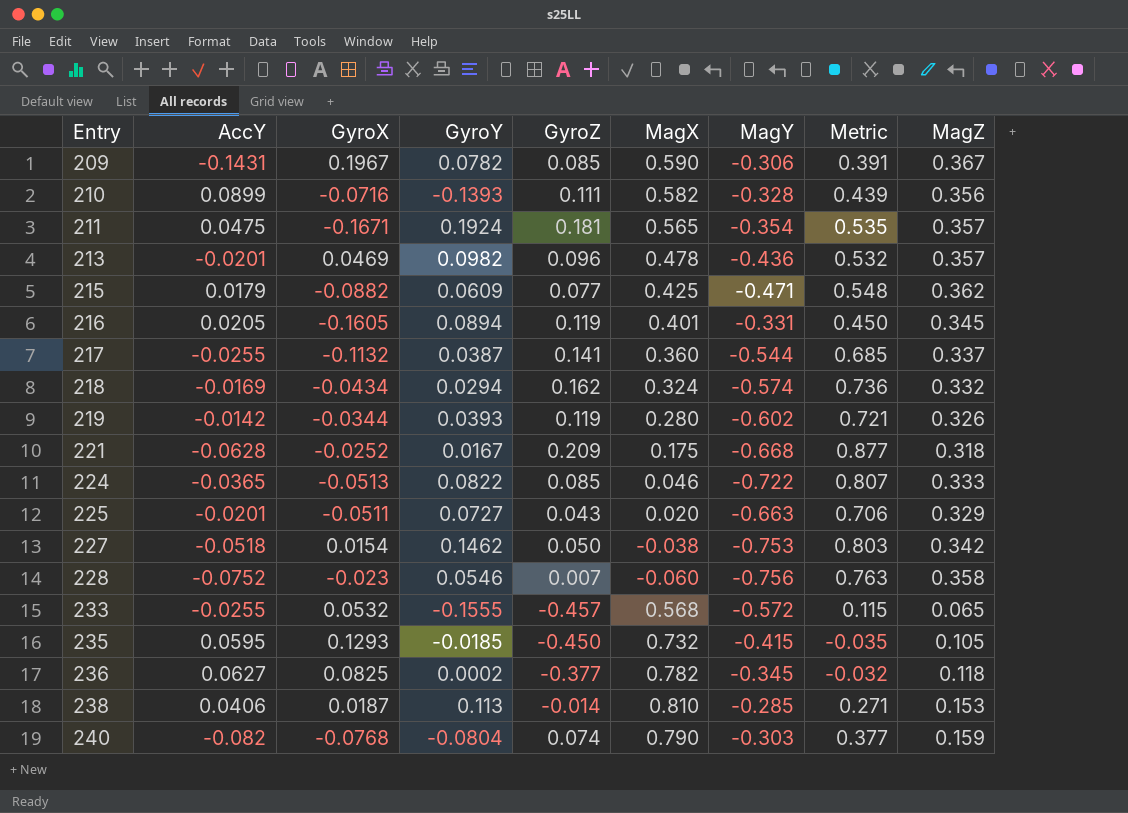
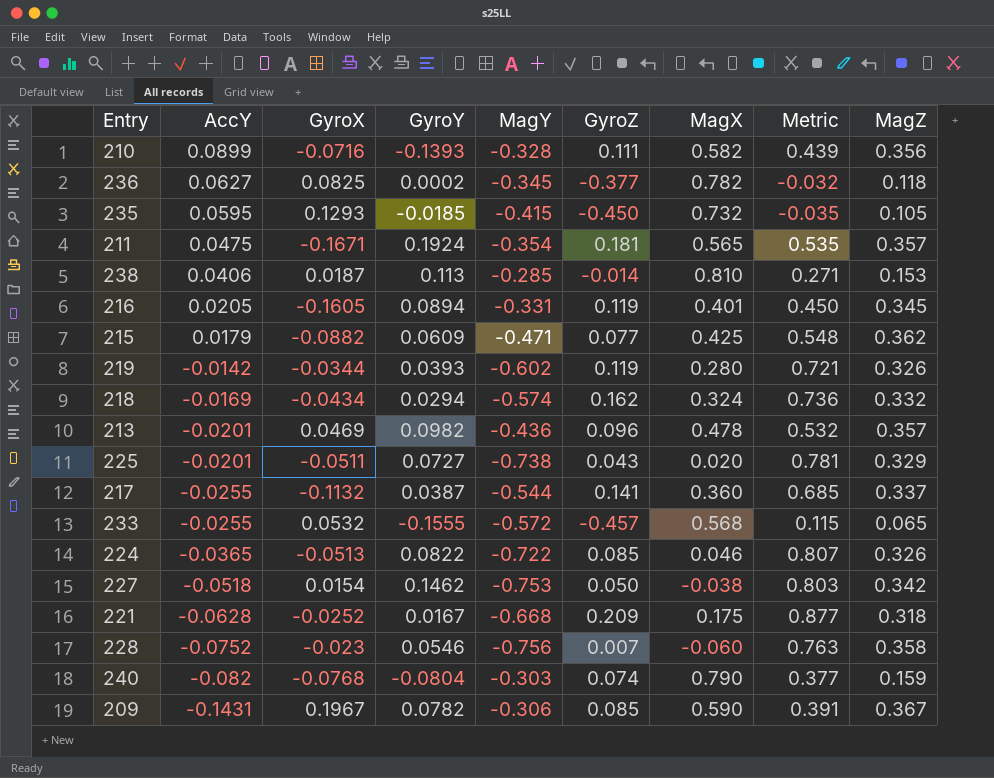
row order: Entry ascending -> AccY descending
column MagY | position: 7 -> 5
225 | MagY: -0.663 -> -0.738
225 | Metric: 0.706 -> 0.781
224 | MagZ: 0.333 -> 0.326

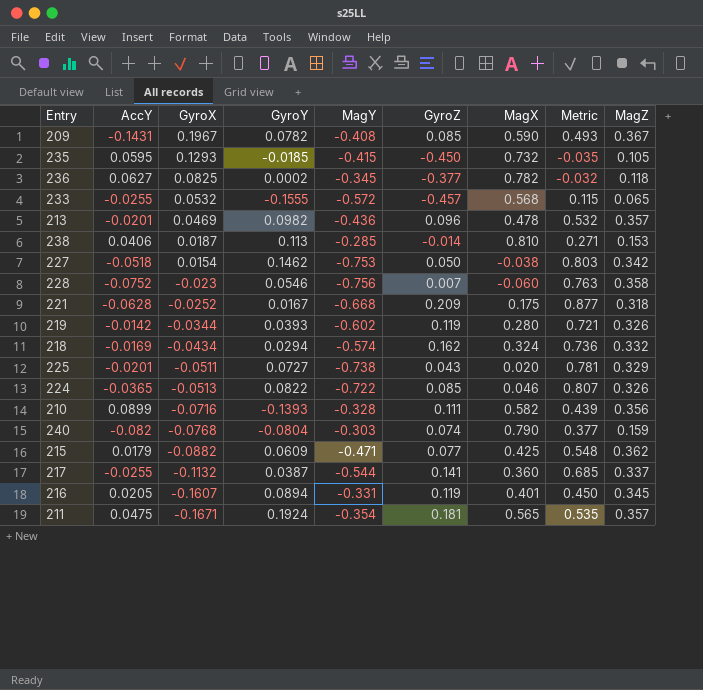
row order: AccY descending -> GyroX descending
209 | MagY: -0.306 -> -0.408
209 | Metric: 0.391 -> 0.493
216 | GyroX: -0.1605 -> -0.1607

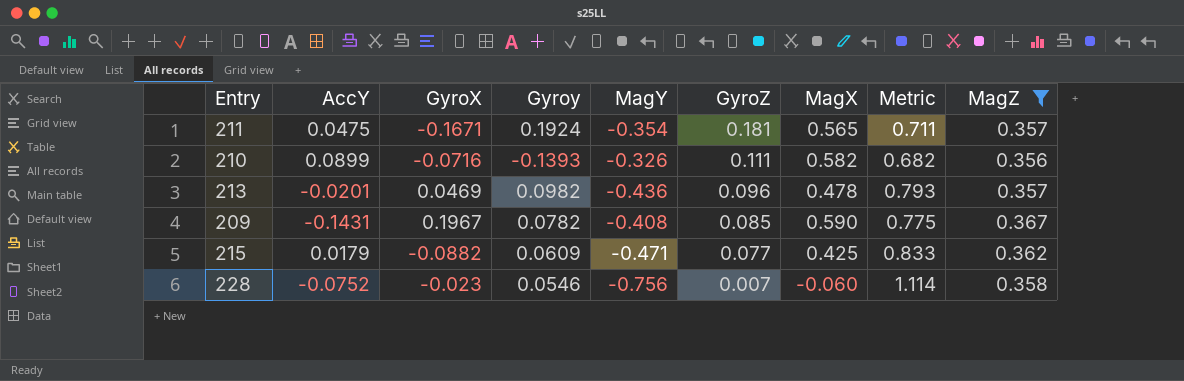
filter: none -> MagZ >= 0.356
row order: GyroX descending -> GyroZ descending
column name: GyroY -> Gyroy
column Metric | formula: [GyroZ] - [MagY] -> [MagZ] - [MagY]
210 | MagY: -0.328 -> -0.326

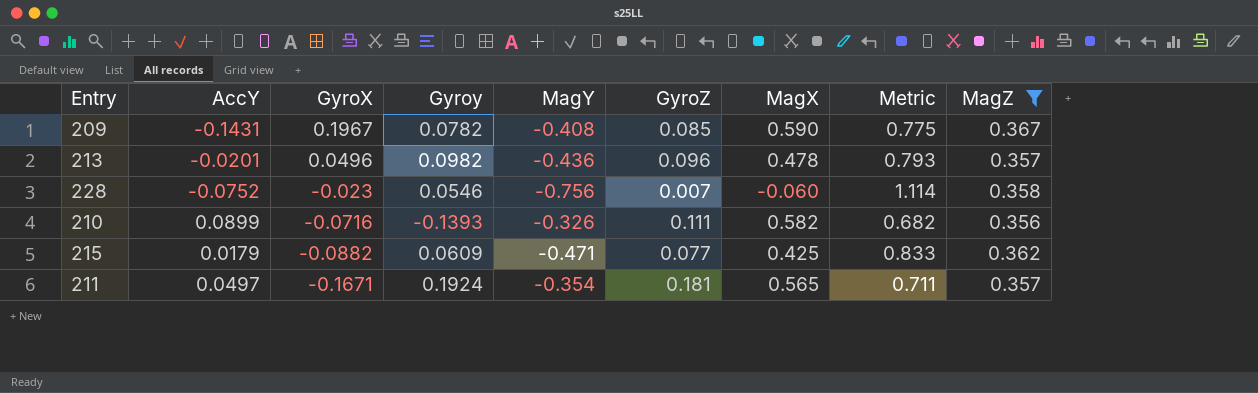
row order: GyroZ descending -> GyroX descending
213 | GyroX: 0.0469 -> 0.0496
211 | AccY: 0.0475 -> 0.0497

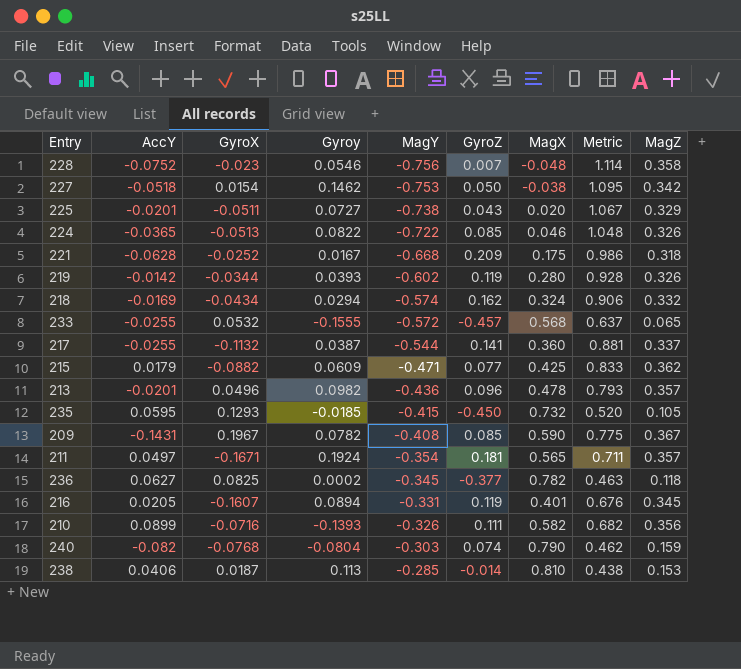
filter: MagZ >= 0.356 -> none
row order: GyroX descending -> MagY ascending
228 | MagX: -0.060 -> -0.048

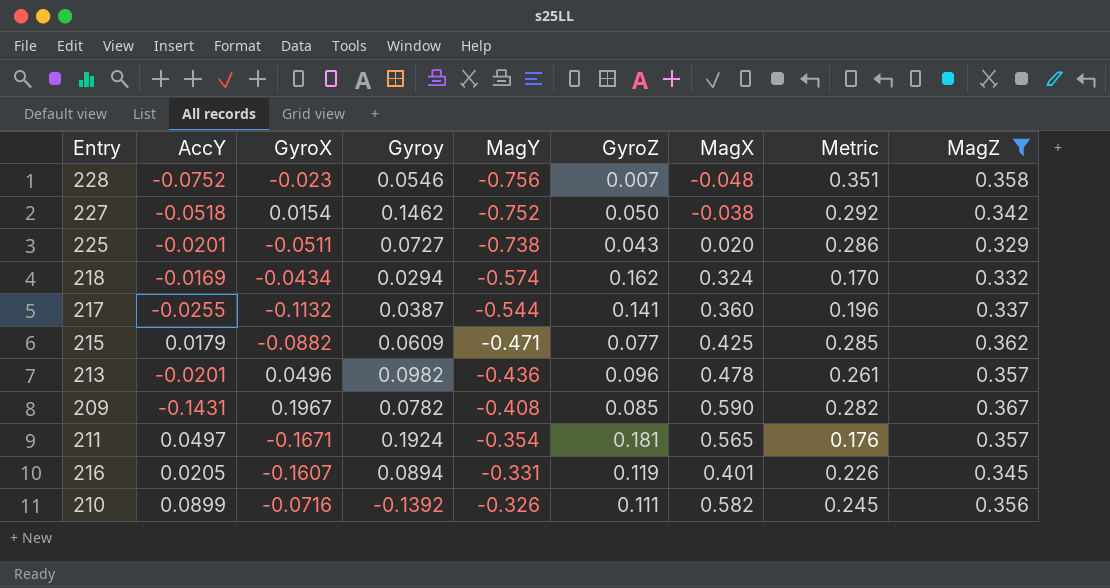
filter: none -> MagZ >= 0.329
column Metric | formula: [MagZ] - [MagY] -> [MagZ] - [GyroZ]
227 | MagY: -0.753 -> -0.752
210 | Gyroy: -0.1393 -> -0.1392

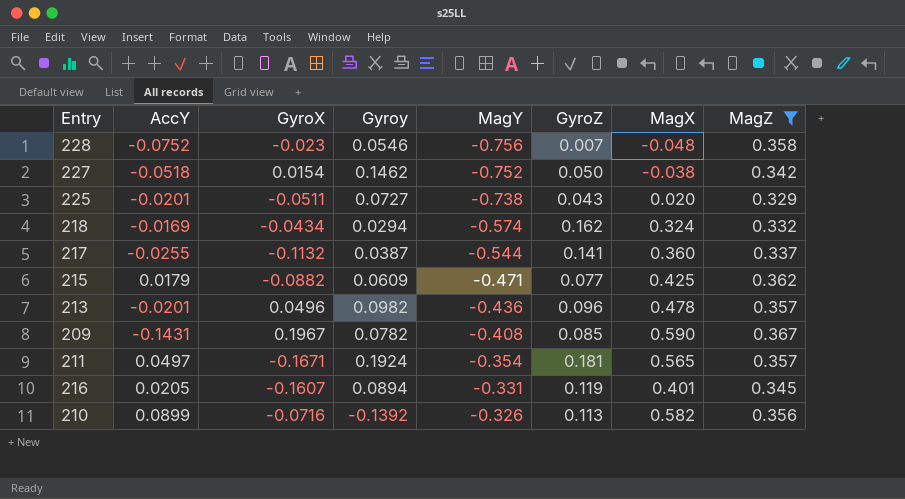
column Metric | formula: [MagZ] - [GyroZ] -> none
210 | GyroZ: 0.111 -> 0.113

